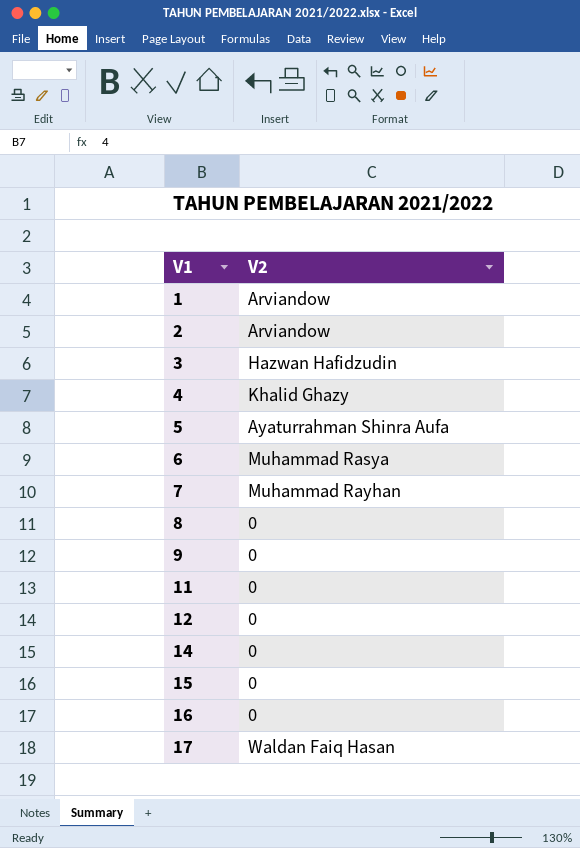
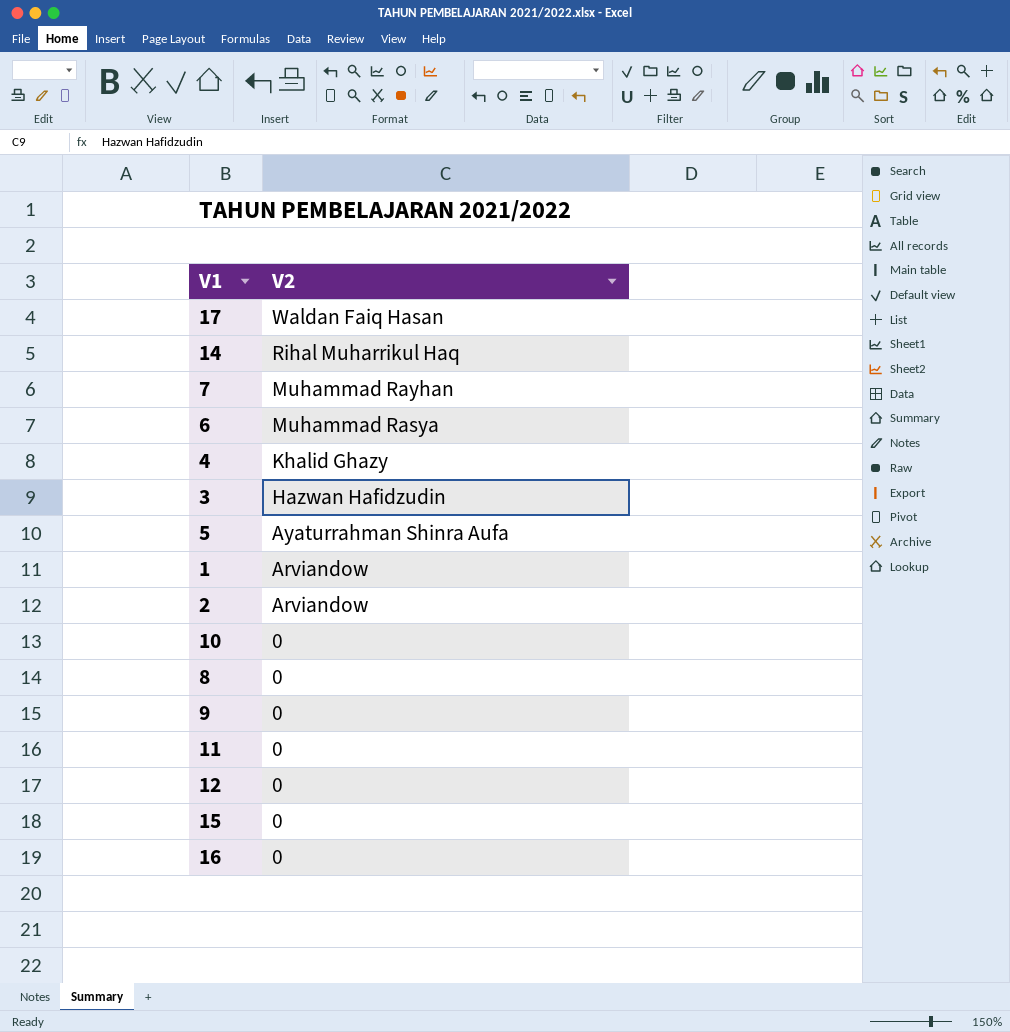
row order: V1 ascending -> V2 descending
14 | V2: 0 -> Rihal Muharrikul Haq
row 10: none -> 0

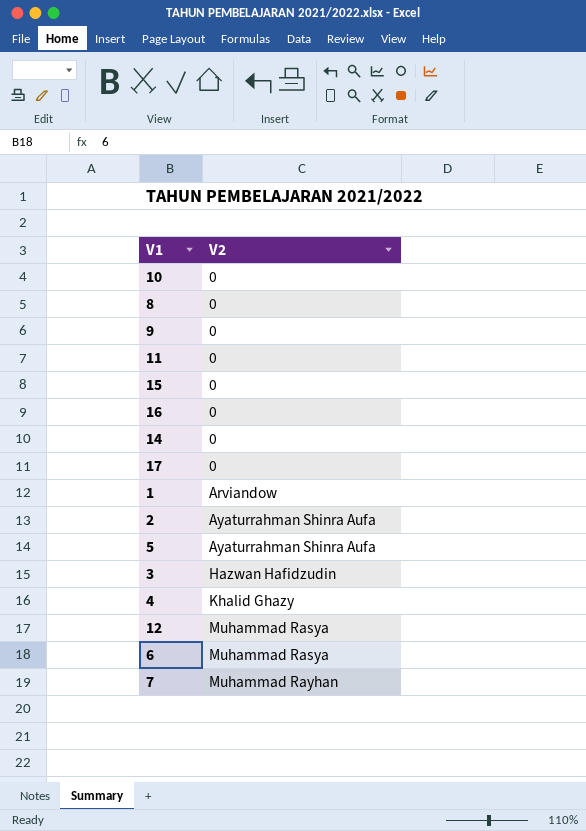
row order: V2 descending -> V2 ascending
14 | V2: Rihal Muharrikul Haq -> 0
17 | V2: Waldan Faiq Hasan -> 0
2 | V2: Arviandow -> Ayaturrahman Shinra Aufa
12 | V2: 0 -> Muhammad Rasya

